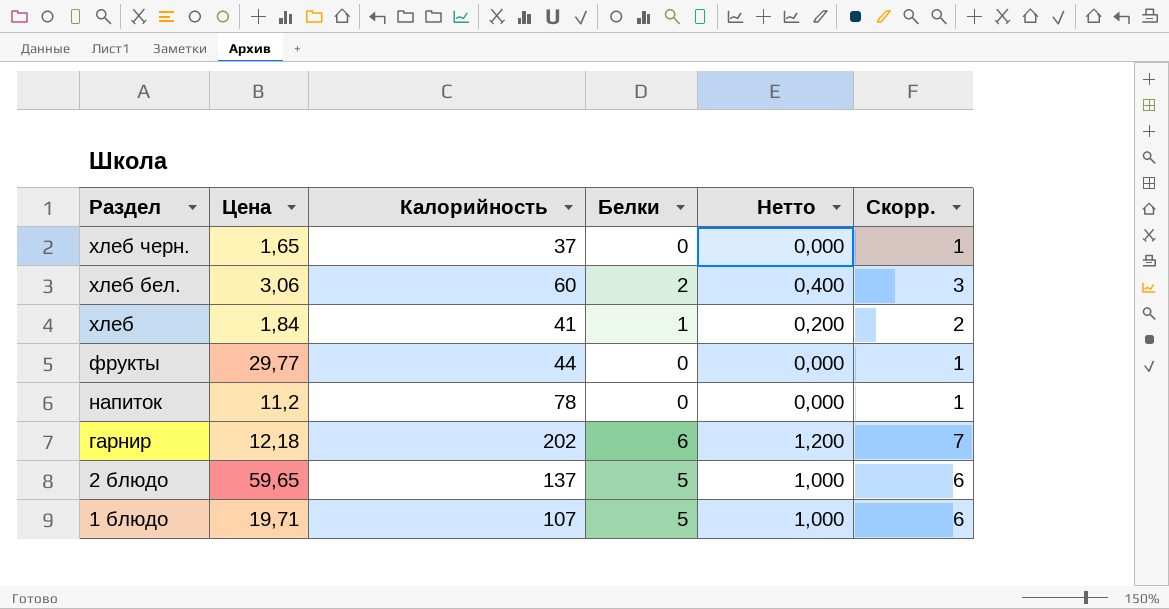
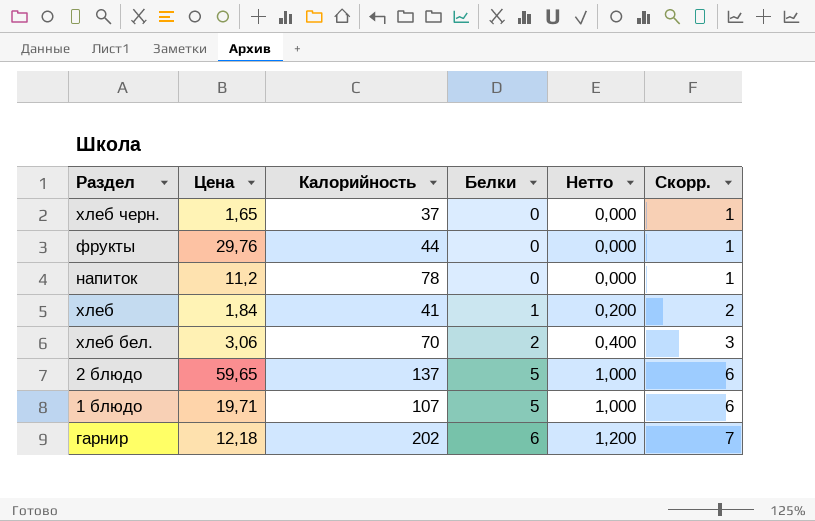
row order: Раздел descending -> Белки ascending
фрукты | Цена: 29,77 -> 29,76
хлеб бел. | Калорийность: 60 -> 70

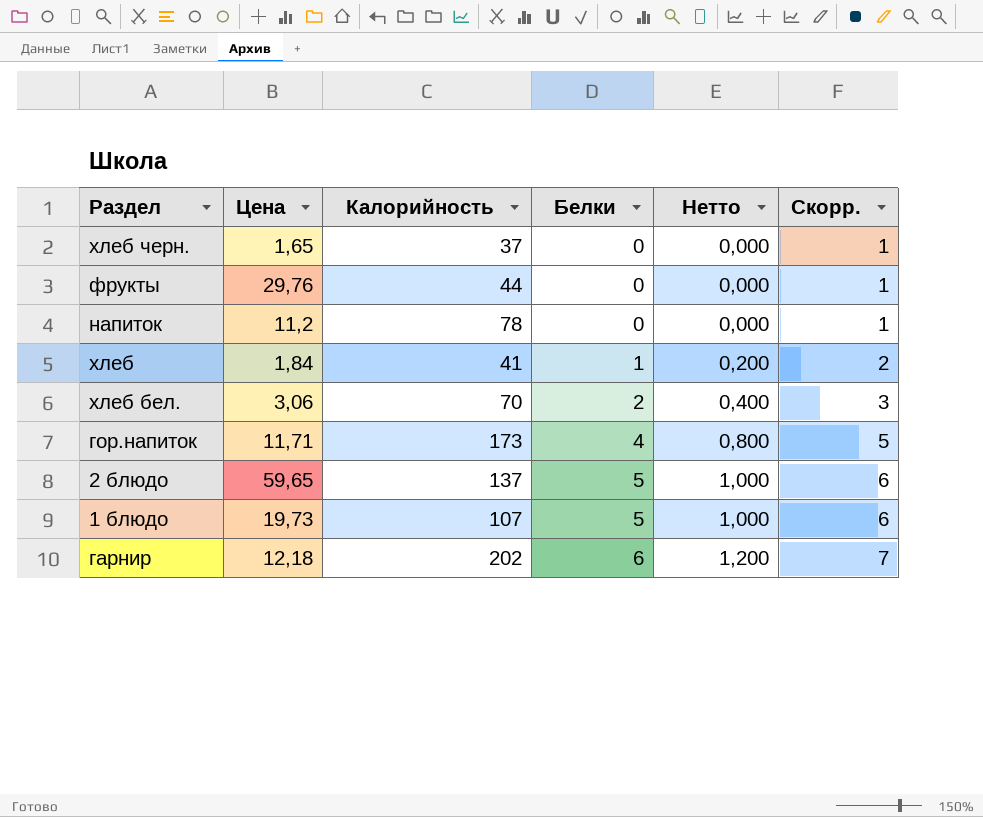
row гор.напиток: none -> 11,71 | 173 | 4 | 0,800 | 5
1 блюдо | Цена: 19,71 -> 19,73

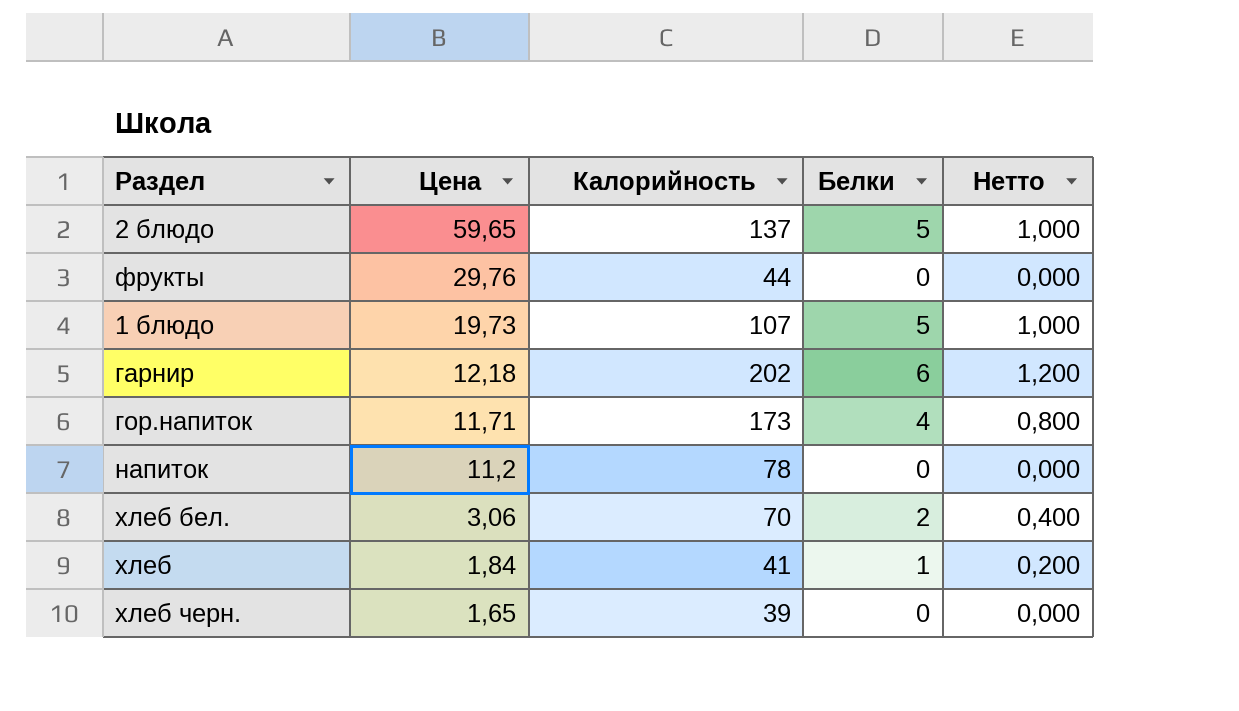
row order: Белки ascending -> Цена descending
column Скорр. | formula: [Белки] + 1 -> none
хлеб черн. | Калорийность: 37 -> 39

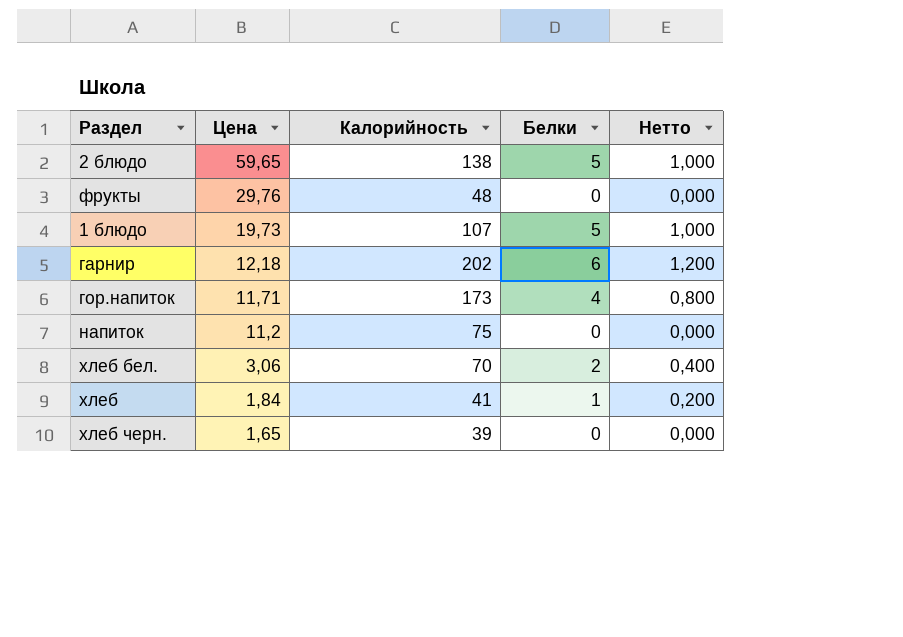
2 блюдо | Калорийность: 137 -> 138
фрукты | Калорийность: 44 -> 48
напиток | Калорийность: 78 -> 75

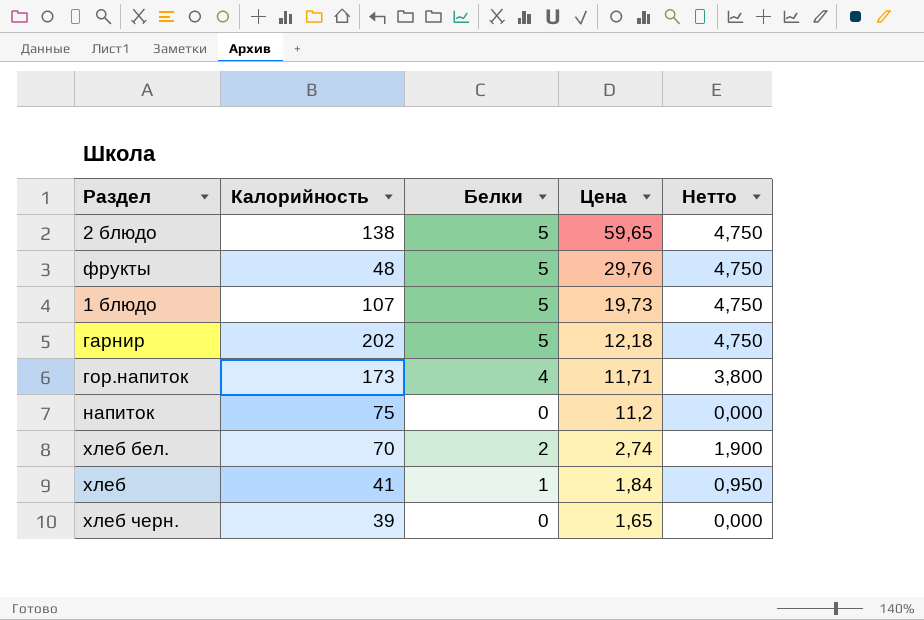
column Цена | position: 2 -> 4
column Нетто | formula: [Белки] * 0,2 -> [Белки] * 0,95
фрукты | Белки: 0 -> 5
гарнир | Белки: 6 -> 5
хлеб бел. | Цена: 3,06 -> 2,74

